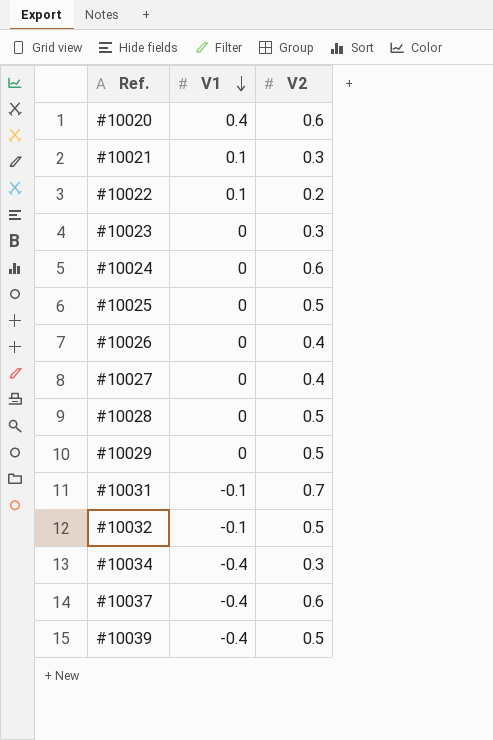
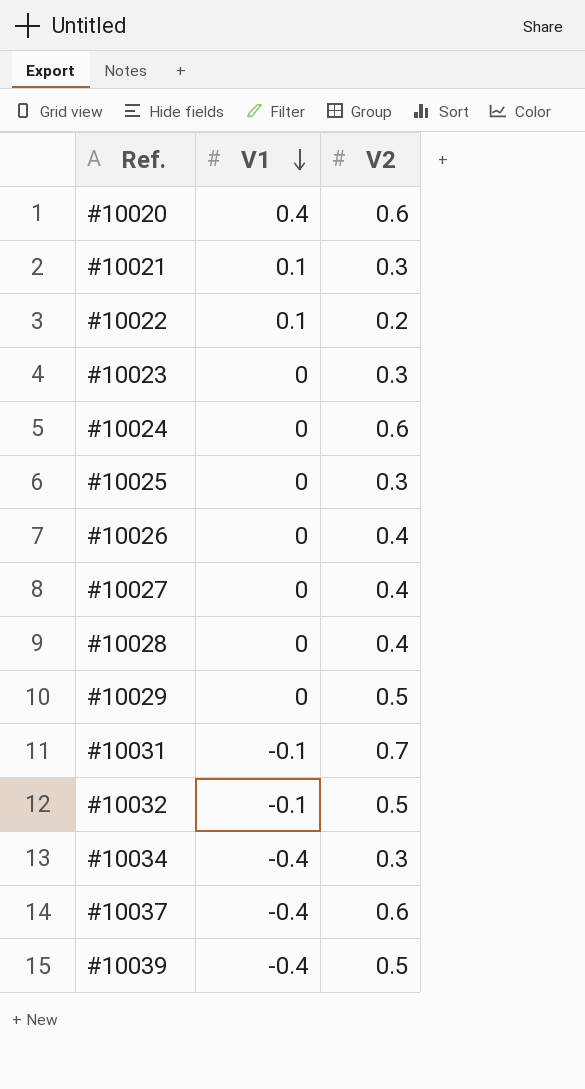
#10025 | V2: 0.5 -> 0.3
#10028 | V2: 0.5 -> 0.4

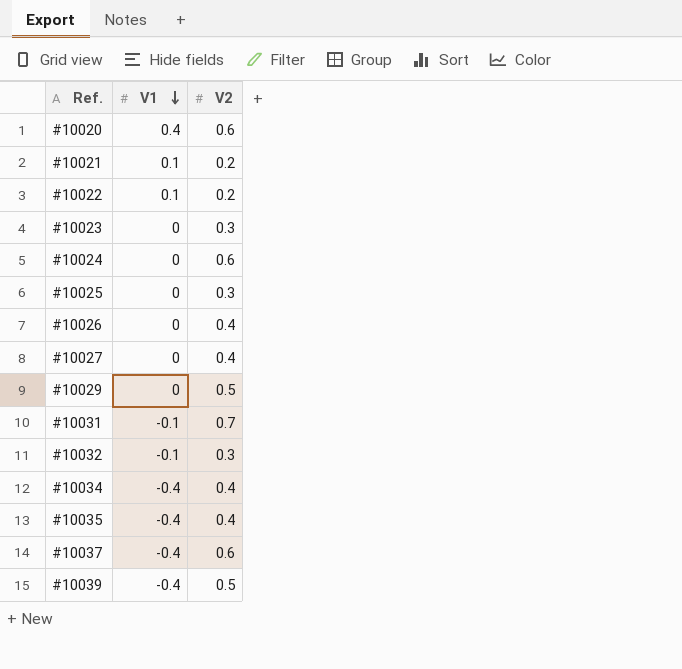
row #10028: 0 | 0.4 -> none
#10021 | V2: 0.3 -> 0.2
#10032 | V2: 0.5 -> 0.3
#10034 | V2: 0.3 -> 0.4
row #10035: none -> -0.4 | 0.4

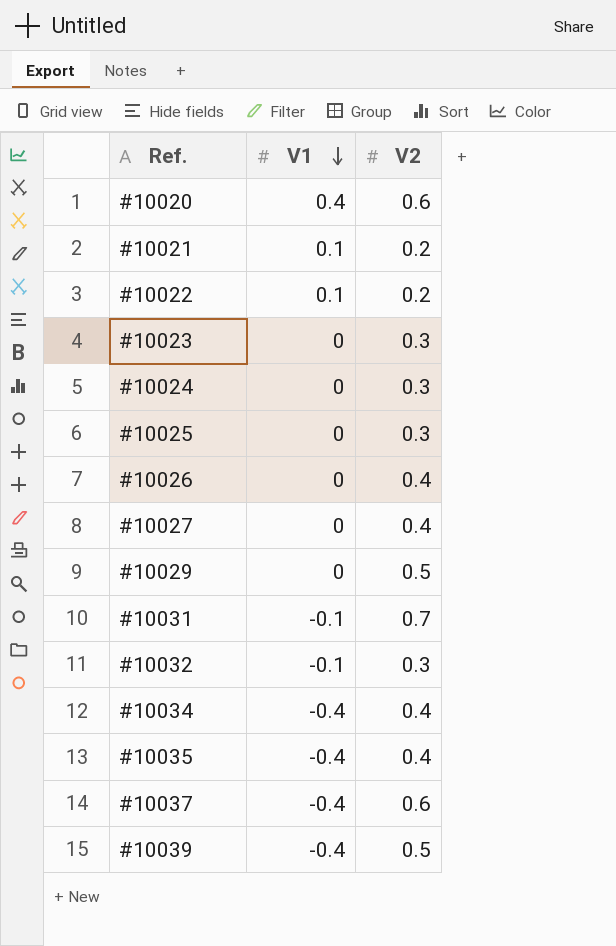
#10024 | V2: 0.6 -> 0.3

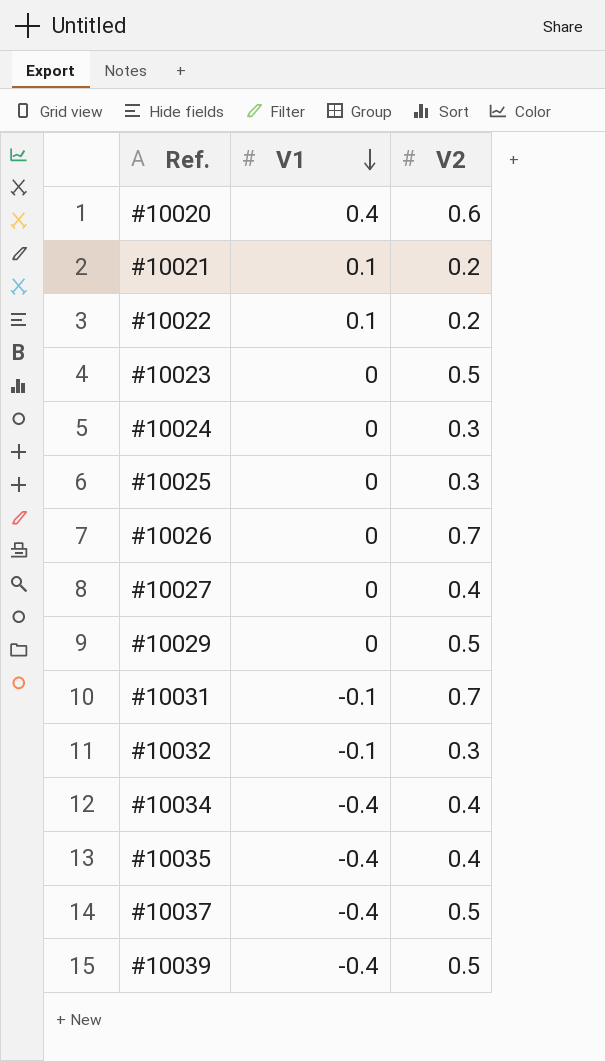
#10023 | V2: 0.3 -> 0.5
#10026 | V2: 0.4 -> 0.7
#10037 | V2: 0.6 -> 0.5

